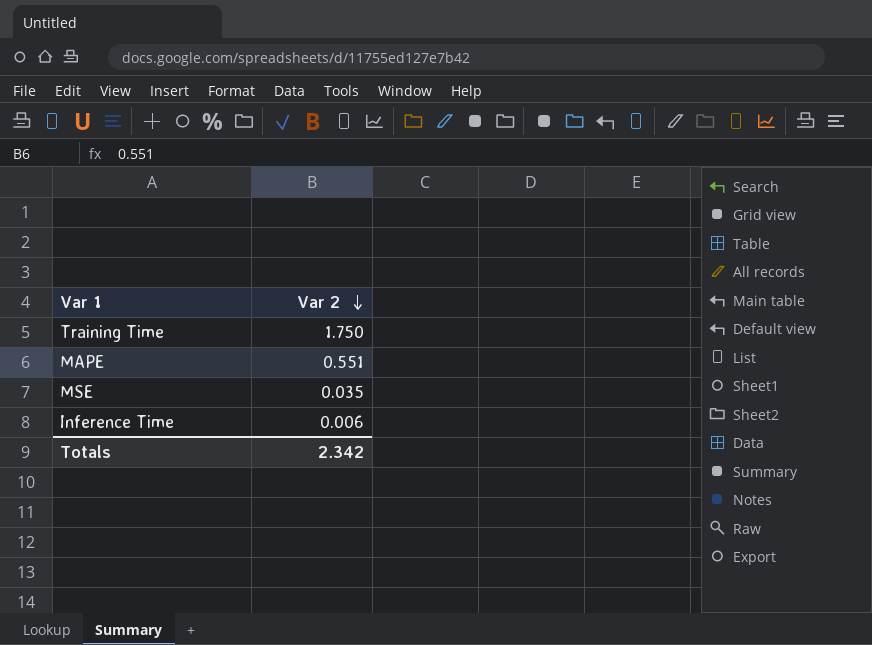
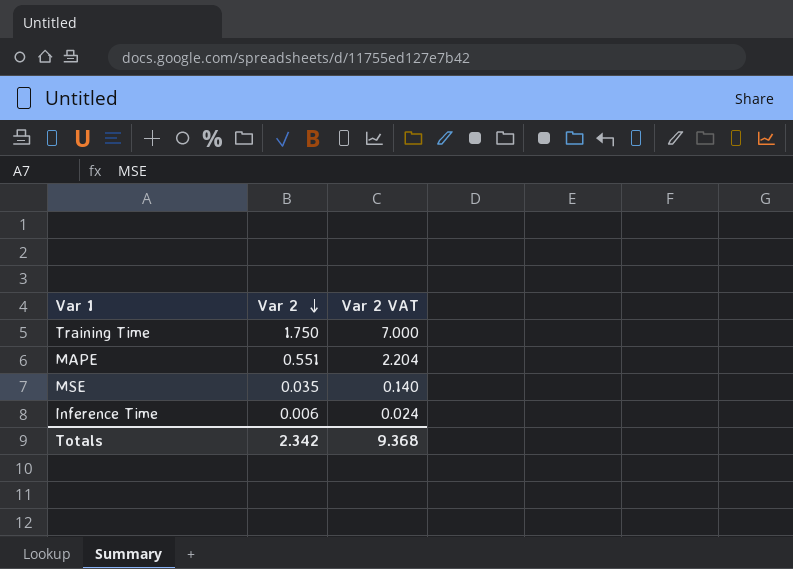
column Var 2 VAT | formula: none -> [Var 2] * 4

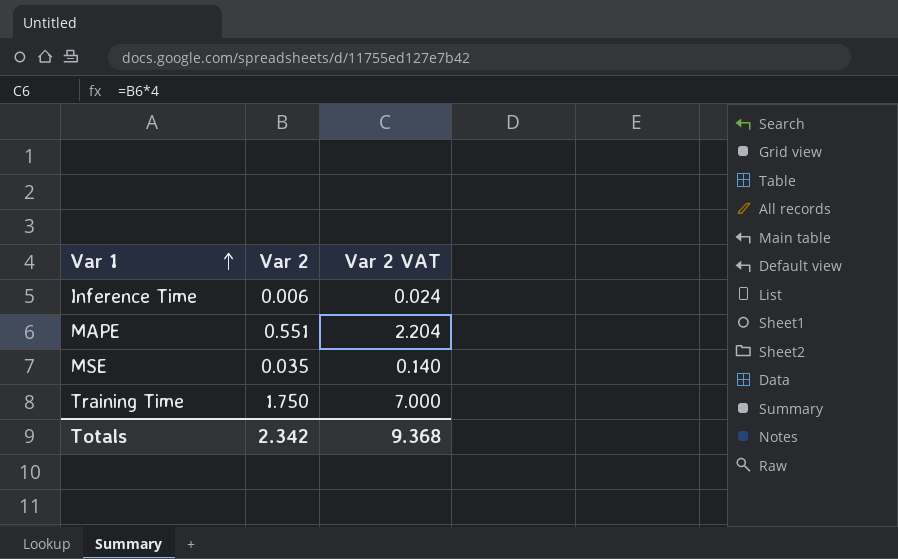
row order: Var 2 descending -> Var 1 ascending

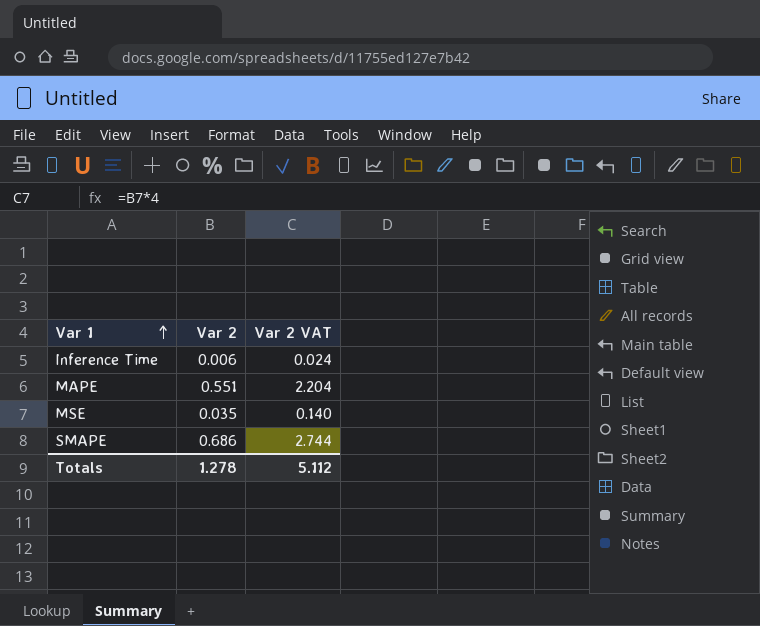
row Training Time: 1.750 | 7.000 -> none
row SMAPE: none -> 0.686 | 2.744
Totals | Var 2: 2.342 -> 1.278
Totals | Var 2 VAT: 9.368 -> 5.112

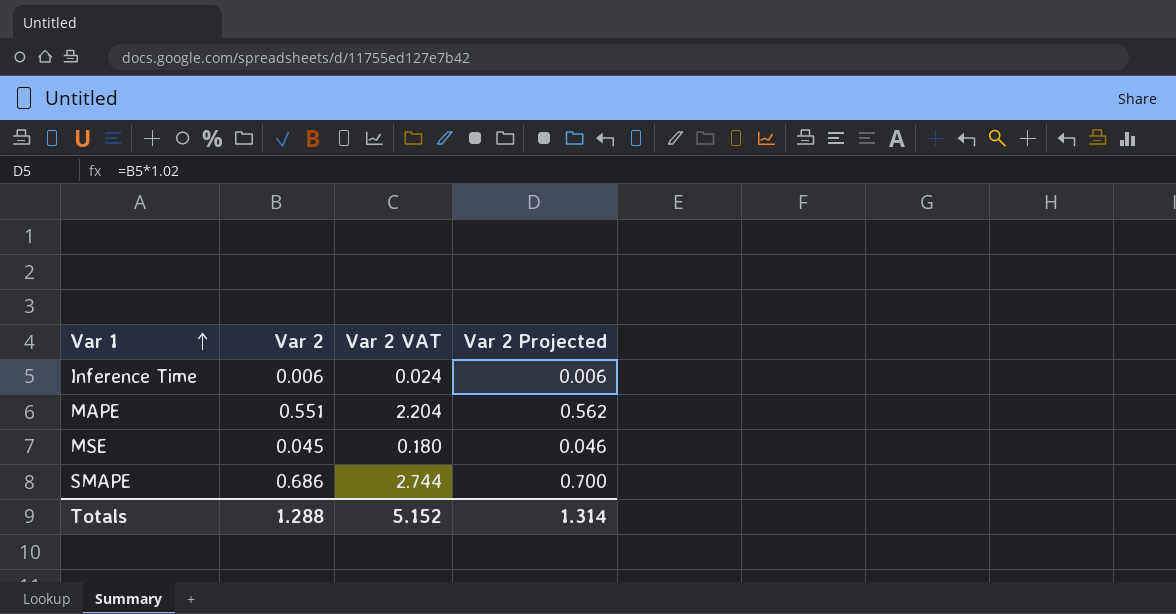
column Var 2 Projected | formula: none -> [Var 2] * 1.02
MSE | Var 2: 0.035 -> 0.045
MSE | Var 2 VAT: 0.140 -> 0.180
Totals | Var 2: 1.278 -> 1.288
Totals | Var 2 VAT: 5.112 -> 5.152

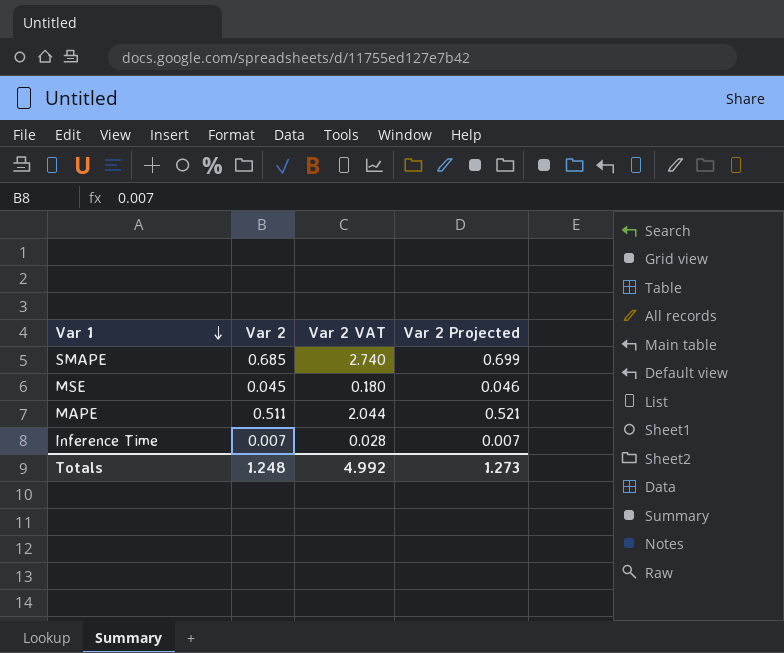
row order: Var 1 ascending -> Var 1 descending
SMAPE | Var 2: 0.686 -> 0.685
SMAPE | Var 2 VAT: 2.744 -> 2.740
SMAPE | Var 2 Projected: 0.700 -> 0.699
MAPE | Var 2: 0.551 -> 0.511
MAPE | Var 2 VAT: 2.204 -> 2.044
MAPE | Var 2 Projected: 0.562 -> 0.521
Inference Time | Var 2: 0.006 -> 0.007
Inference Time | Var 2 VAT: 0.024 -> 0.028
Inference Time | Var 2 Projected: 0.006 -> 0.007
Totals | Var 2: 1.288 -> 1.248
Totals | Var 2 VAT: 5.152 -> 4.992
Totals | Var 2 Projected: 1.314 -> 1.273

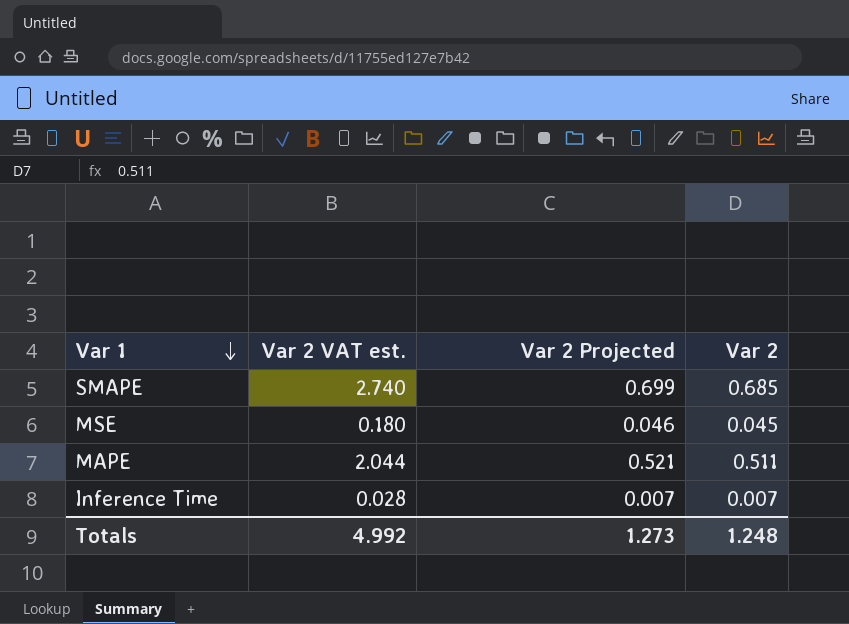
column name: Var 2 VAT -> Var 2 VAT est.
column Var 2 | position: 2 -> 4

